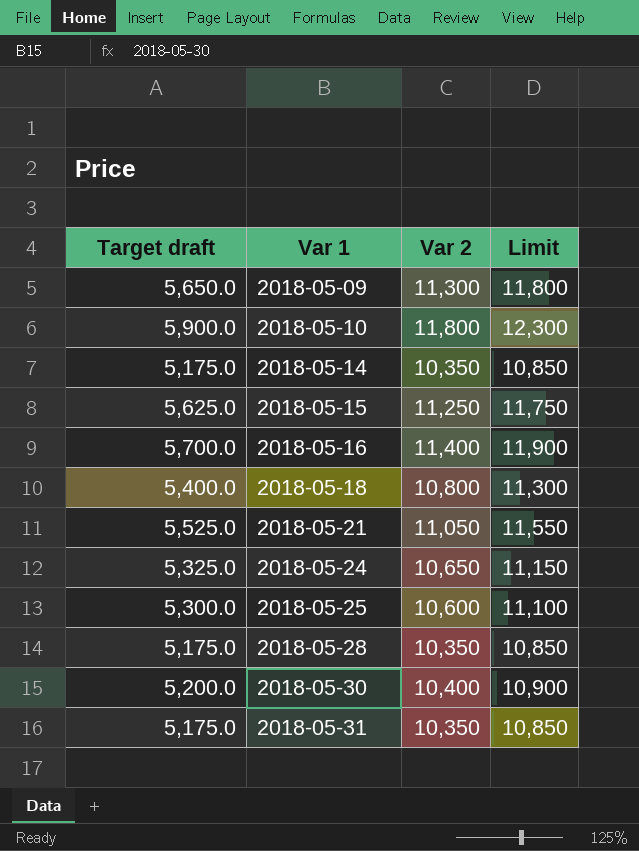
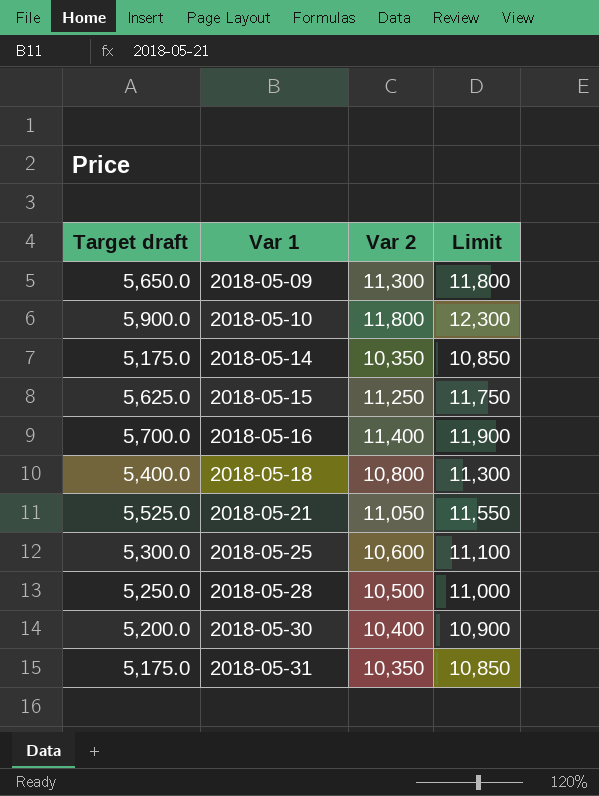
row 2018-05-24: 5,325.0 | 10,650 | 11,150 -> none
2018-05-28 | Target draft: 5,175.0 -> 5,250.0
2018-05-28 | Var 2: 10,350 -> 10,500
2018-05-28 | Limit: 10,850 -> 11,000

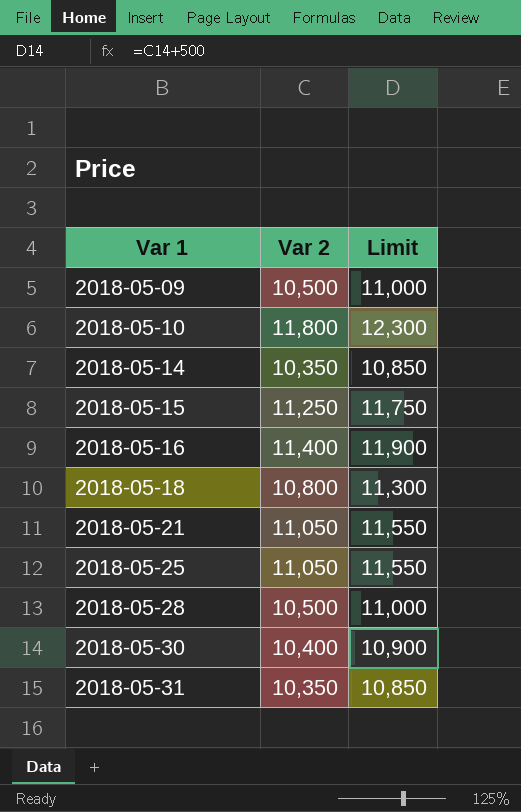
column Target draft | formula: [Var 2] * 0.5 -> none
2018-05-09 | Var 2: 11,300 -> 10,500
2018-05-09 | Limit: 11,800 -> 11,000
2018-05-25 | Var 2: 10,600 -> 11,050
2018-05-25 | Limit: 11,100 -> 11,550

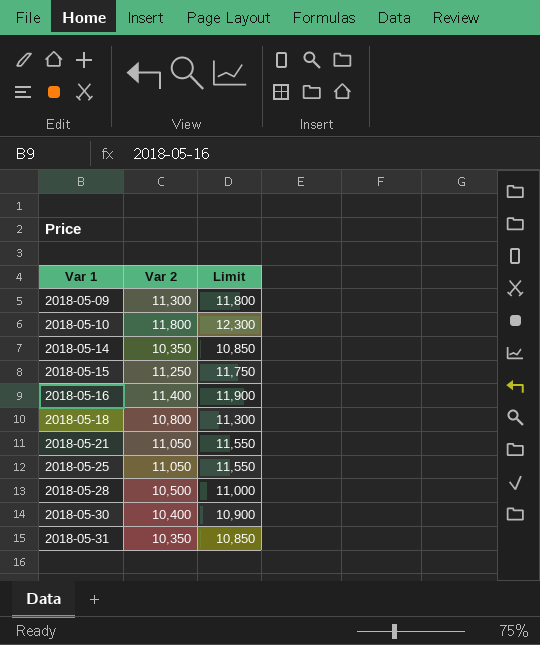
2018-05-09 | Var 2: 10,500 -> 11,300
2018-05-09 | Limit: 11,000 -> 11,800

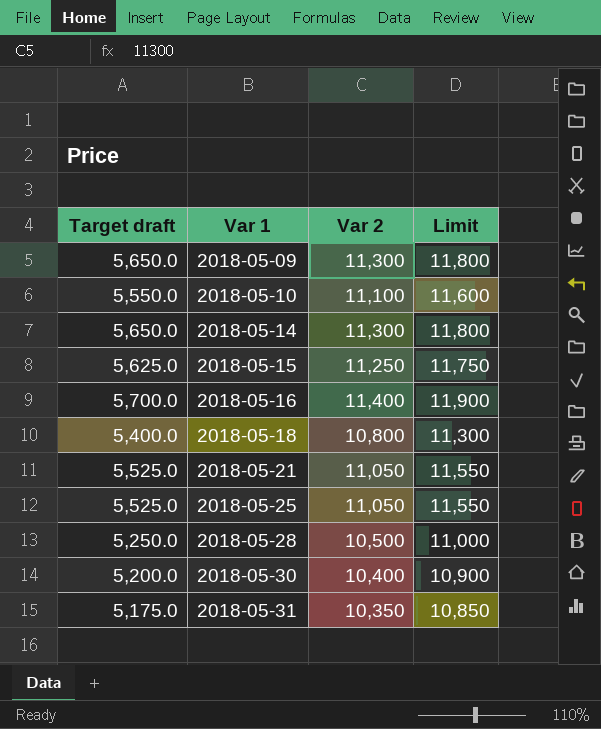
column Target draft | formula: none -> [Var 2] * 0.5
2018-05-10 | Var 2: 11,800 -> 11,100
2018-05-10 | Limit: 12,300 -> 11,600
2018-05-14 | Var 2: 10,350 -> 11,300
2018-05-14 | Limit: 10,850 -> 11,800

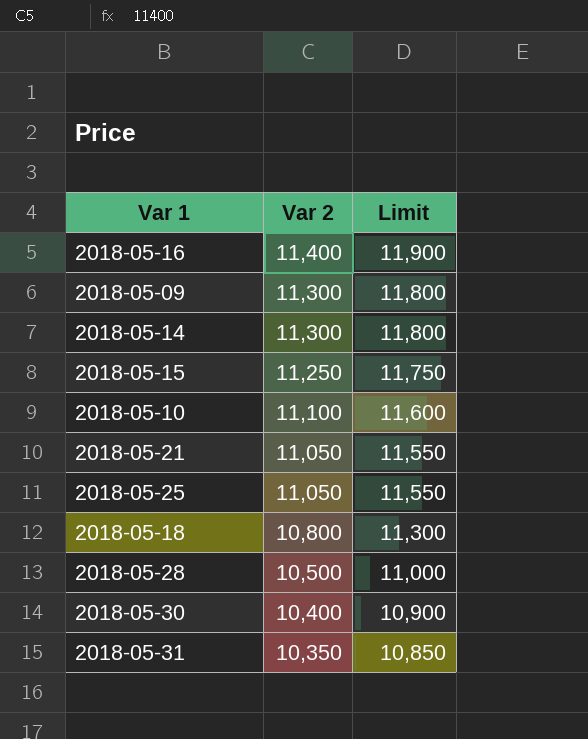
row order: Var 1 ascending -> Var 2 descending
column Target draft | formula: [Var 2] * 0.5 -> none

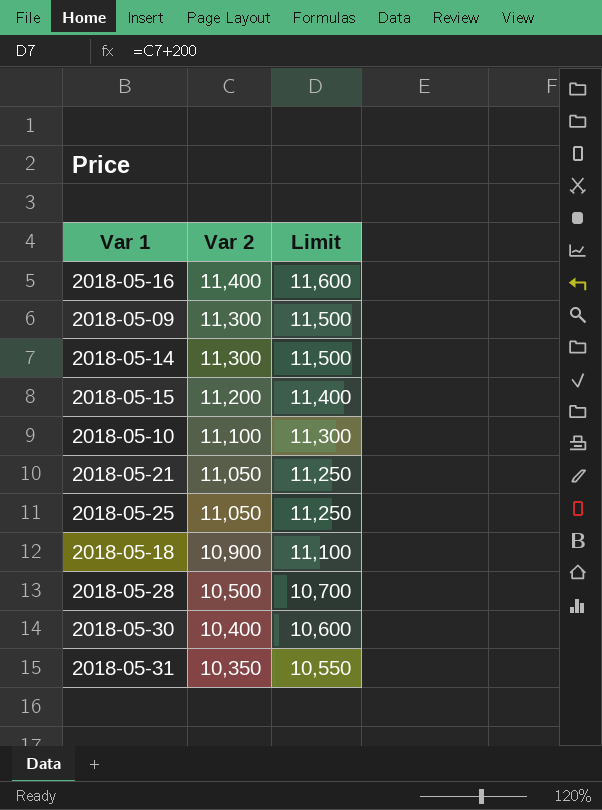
column Limit | formula: [Var 2] + 500 -> [Var 2] + 200
2018-05-15 | Var 2: 11,250 -> 11,200
2018-05-18 | Var 2: 10,800 -> 10,900

